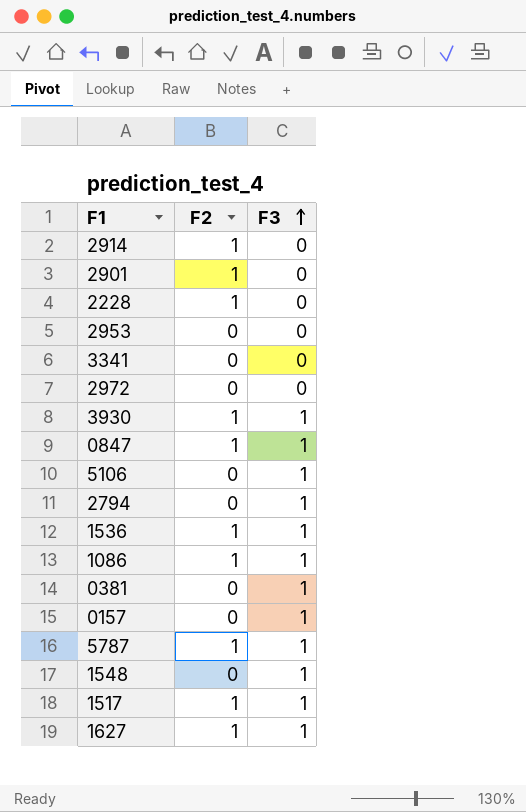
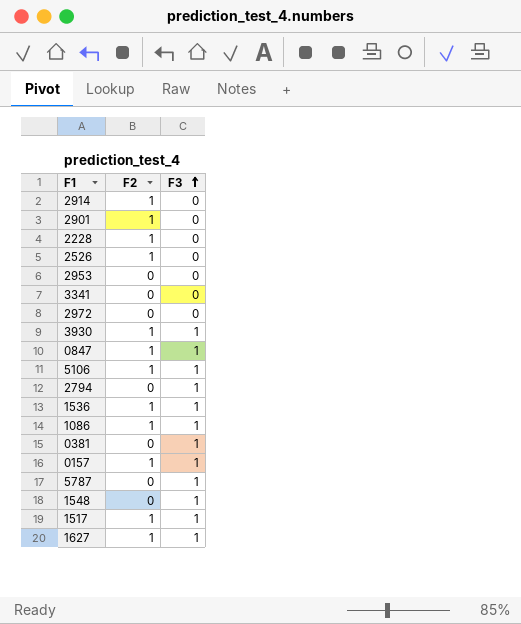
row 2526: none -> 1 | 0
5106 | F2: 0 -> 1
0157 | F2: 0 -> 1
5787 | F2: 1 -> 0

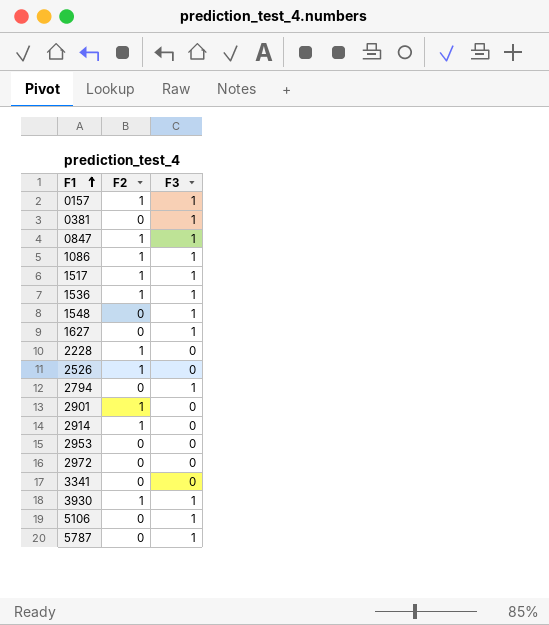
row order: F3 ascending -> F1 ascending
1627 | F2: 1 -> 0
5106 | F2: 1 -> 0

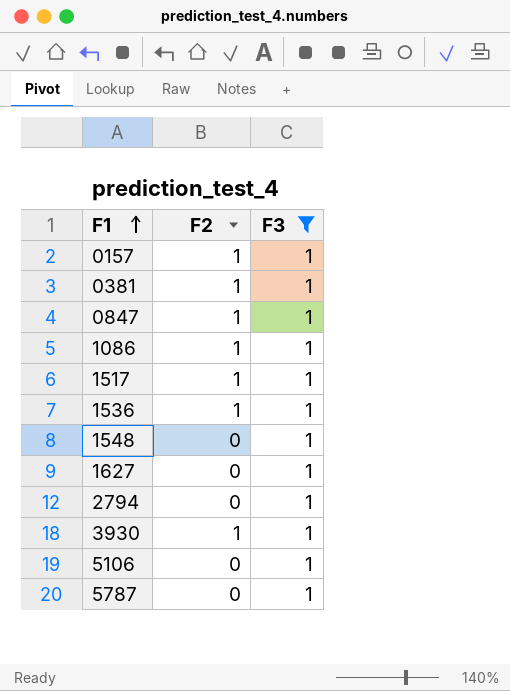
filter: none -> F3 = 1
0381 | F2: 0 -> 1

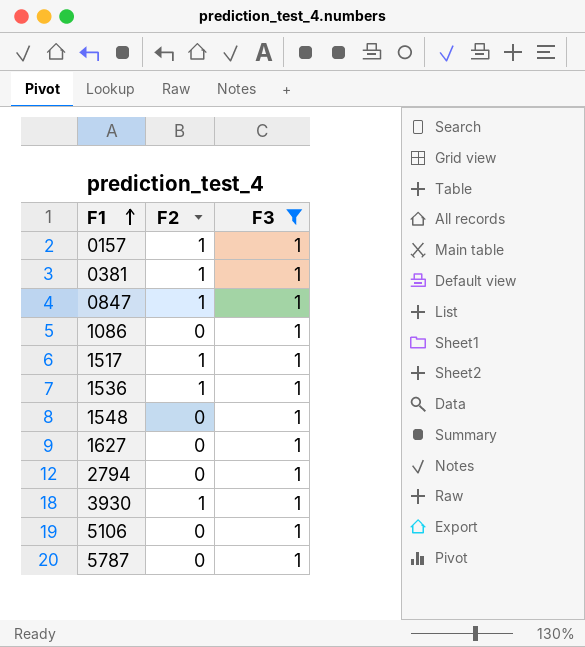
1086 | F2: 1 -> 0

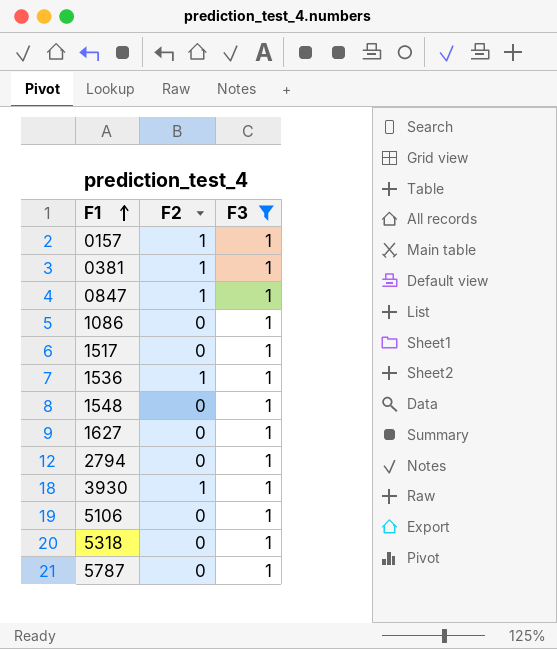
1517 | F2: 1 -> 0
row 5318: none -> 0 | 1

